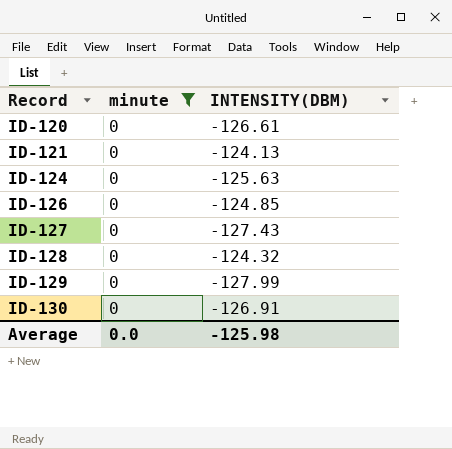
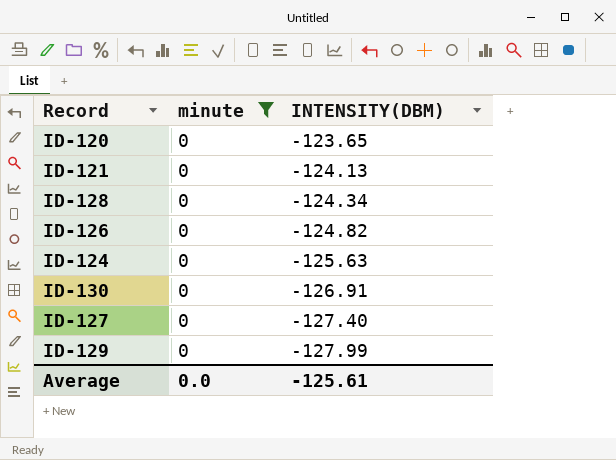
row order: Record ascending -> INTENSITY(DBM) descending
ID-120 | INTENSITY(DBM): -126.61 -> -123.65
ID-128 | INTENSITY(DBM): -124.32 -> -124.34
ID-126 | INTENSITY(DBM): -124.85 -> -124.82
ID-127 | INTENSITY(DBM): -127.43 -> -127.40
Average | INTENSITY(DBM): -125.98 -> -125.61

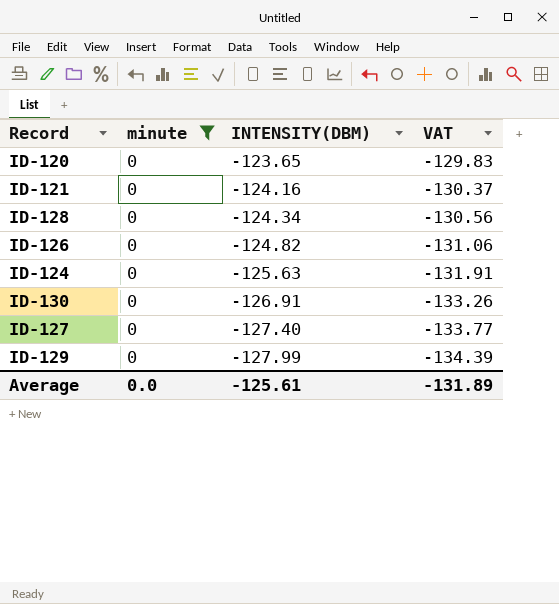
column VAT | formula: none -> [INTENSITY(DBM)] * 1.05
ID-121 | INTENSITY(DBM): -124.13 -> -124.16

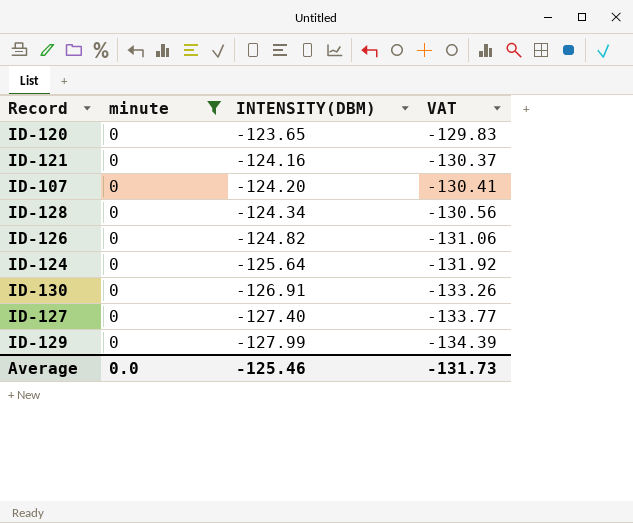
row ID-107: none -> 0 | -124.20 | -130.41
ID-124 | INTENSITY(DBM): -125.63 -> -125.64
ID-124 | VAT: -131.91 -> -131.92
Average | INTENSITY(DBM): -125.61 -> -125.46
Average | VAT: -131.89 -> -131.73

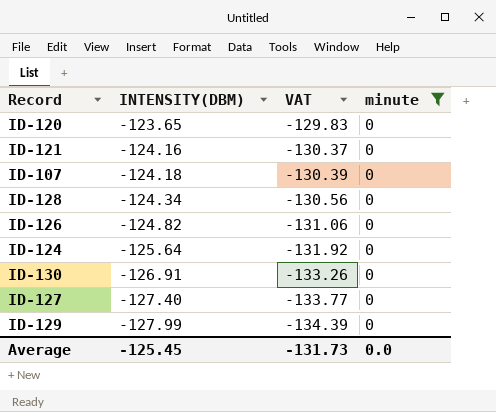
column minute | position: 2 -> 4
ID-107 | INTENSITY(DBM): -124.20 -> -124.18
ID-107 | VAT: -130.41 -> -130.39
Average | INTENSITY(DBM): -125.46 -> -125.45

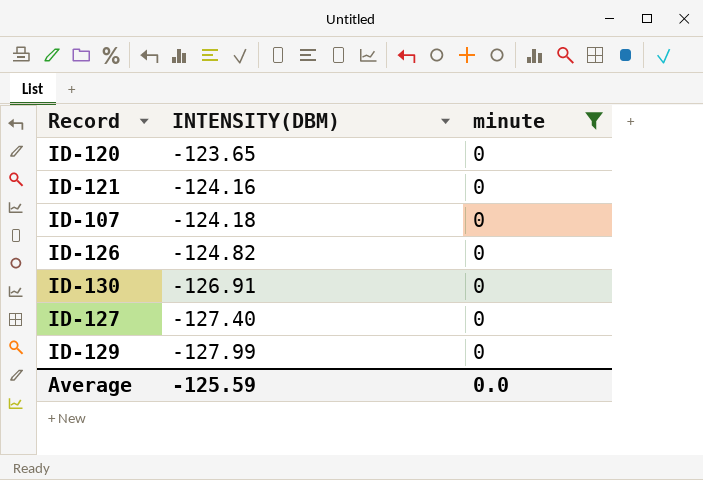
column VAT | formula: [INTENSITY(DBM)] * 1.05 -> none
row ID-128: -124.34 | -130.56 | 0 -> none
row ID-124: -125.64 | -131.92 | 0 -> none
Average | INTENSITY(DBM): -125.45 -> -125.59

